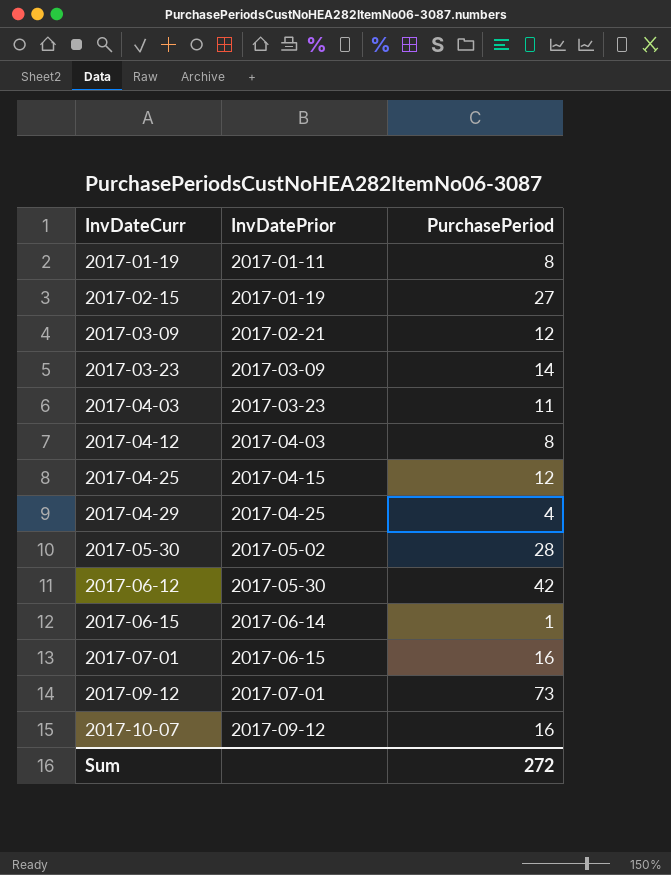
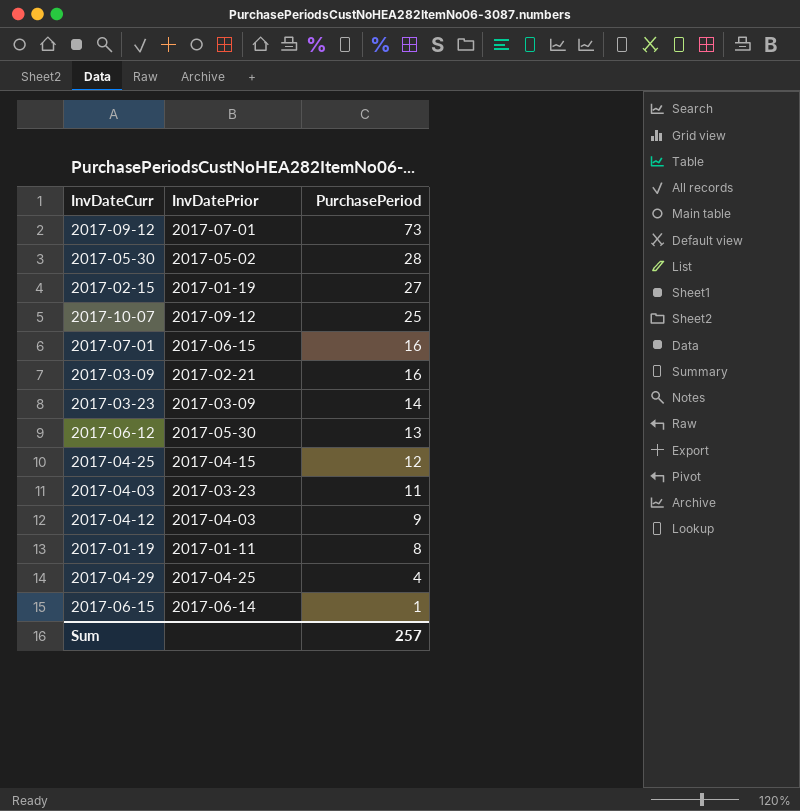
row order: InvDateCurr ascending -> PurchasePeriod descending
2017-10-07 | PurchasePeriod: 16 -> 25
2017-03-09 | PurchasePeriod: 12 -> 16
2017-06-12 | PurchasePeriod: 42 -> 13
2017-04-12 | PurchasePeriod: 8 -> 9
Sum | PurchasePeriod: 272 -> 257

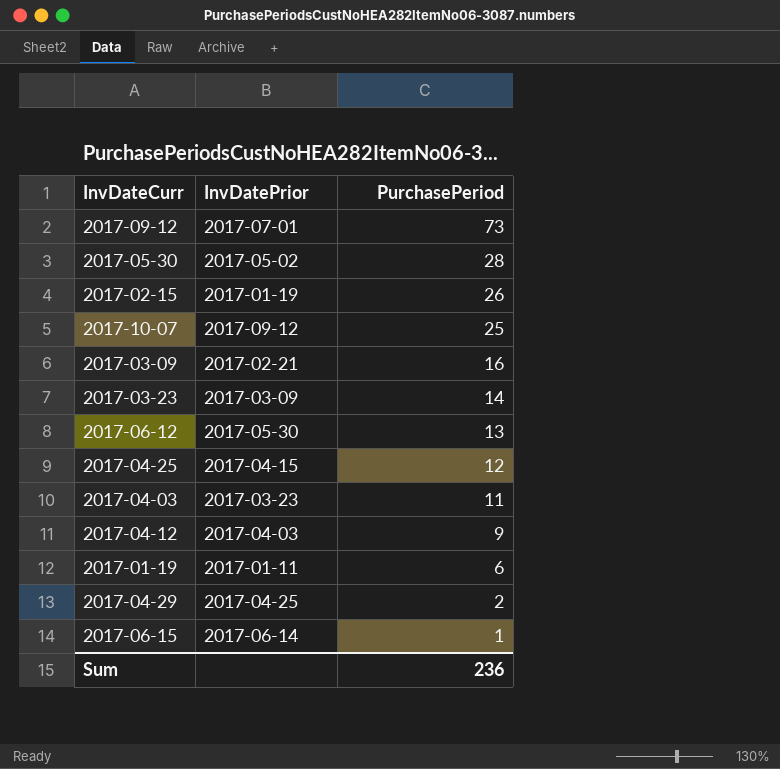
row 2017-07-01: 2017-06-15 | 16 -> none
2017-02-15 | PurchasePeriod: 27 -> 26
2017-01-19 | PurchasePeriod: 8 -> 6
2017-04-29 | PurchasePeriod: 4 -> 2
Sum | PurchasePeriod: 257 -> 236

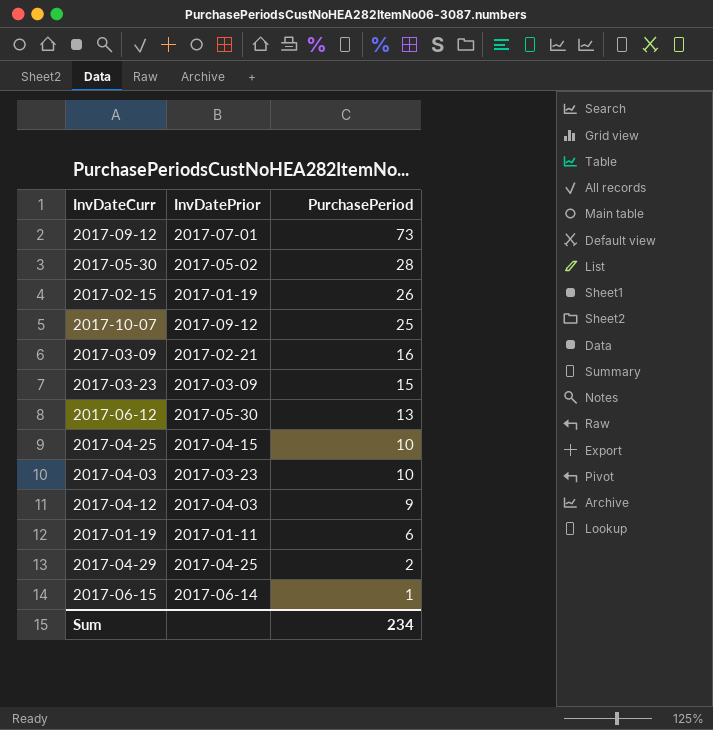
2017-03-23 | PurchasePeriod: 14 -> 15
2017-04-25 | PurchasePeriod: 12 -> 10
2017-04-03 | PurchasePeriod: 11 -> 10
Sum | PurchasePeriod: 236 -> 234

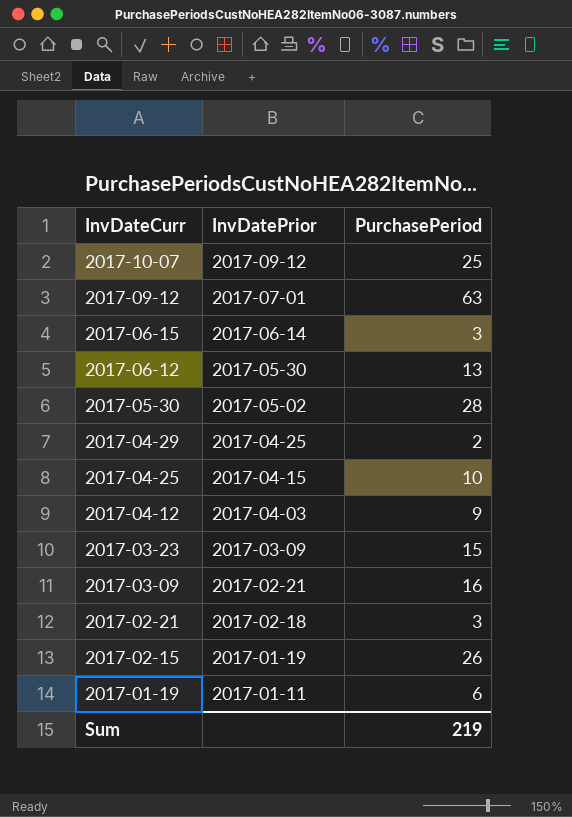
row order: PurchasePeriod descending -> InvDateCurr descending
row 2017-04-03: 2017-03-23 | 10 -> none
2017-09-12 | PurchasePeriod: 73 -> 63
2017-06-15 | PurchasePeriod: 1 -> 3
row 2017-02-21: none -> 2017-02-18 | 3
Sum | PurchasePeriod: 234 -> 219

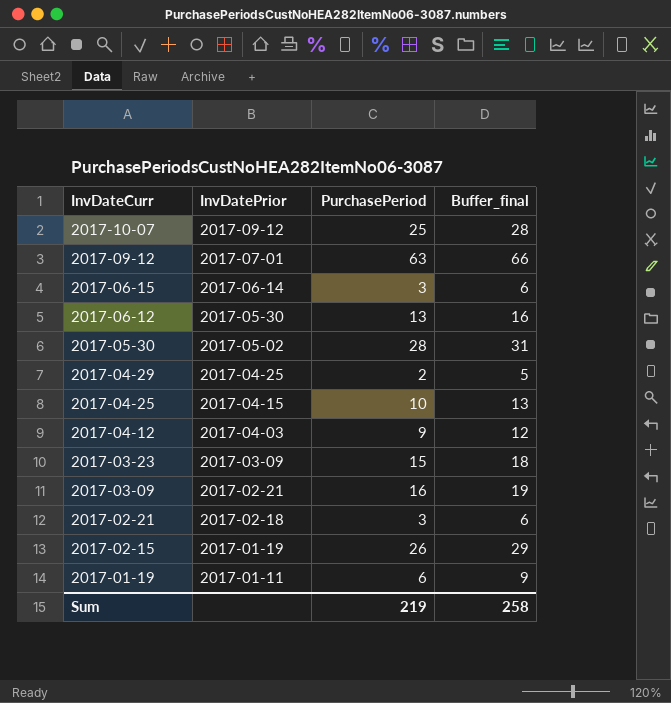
column Buffer_final | formula: none -> [PurchasePeriod] + 3

